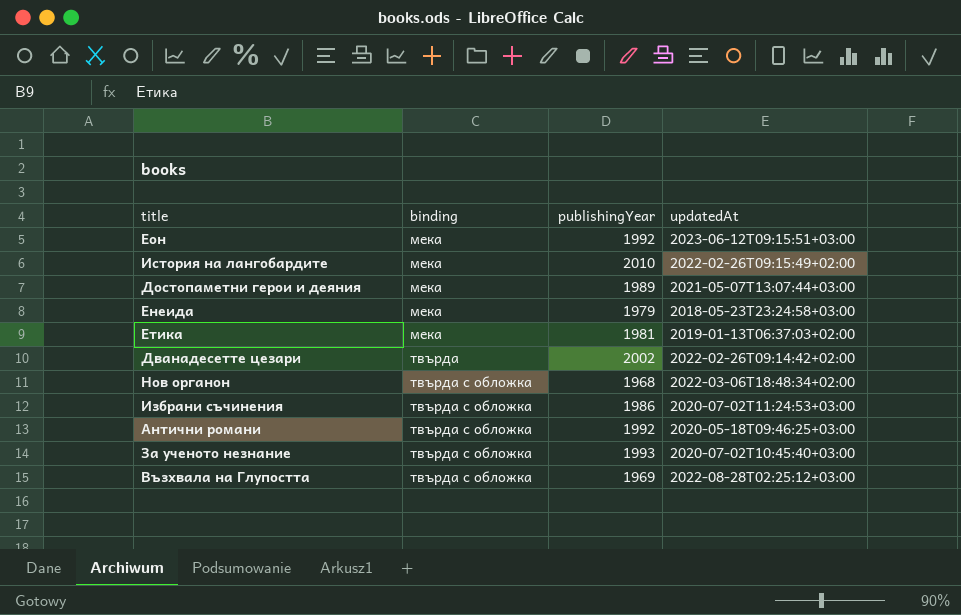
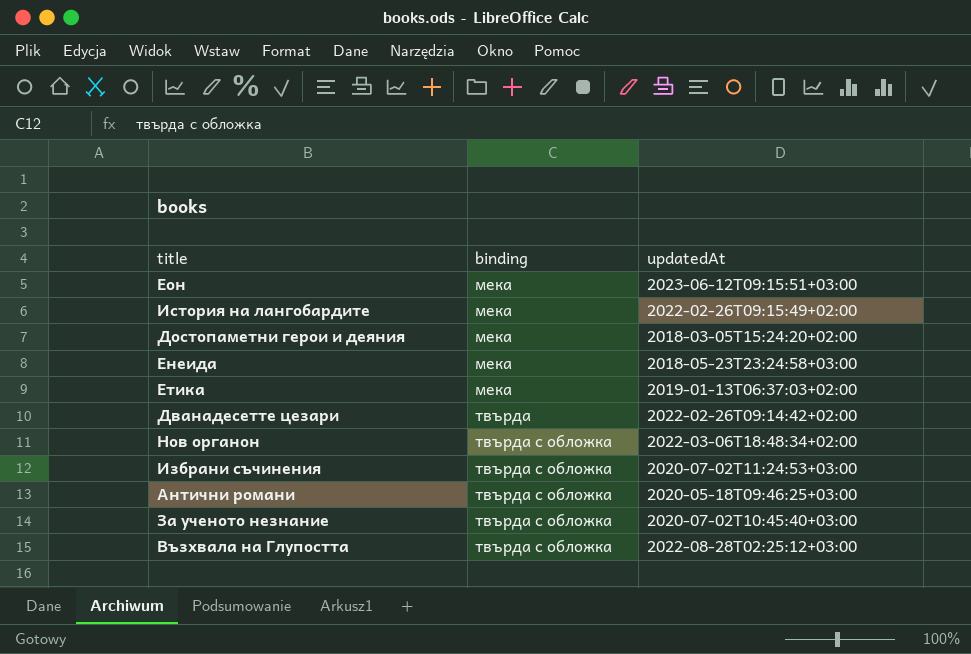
column publishingYear | position: 3 -> none
Достопаметни герои и деяния | updatedAt: 2021-05-07T13:07:44+03:00 -> 2018-03-05T15:24:20+02:00

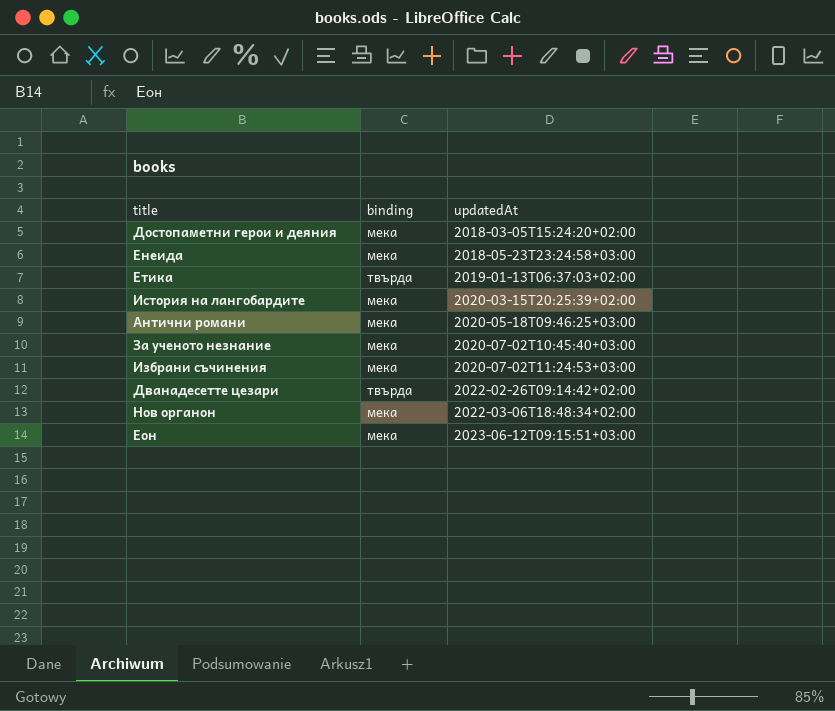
row order: binding ascending -> updatedAt ascending
row Възхвала на Глупостта: твърда с обложка | 2022-08-28T02:25:12+03:00 -> none
Етика | binding: мека -> твърда
История на лангобардите | updatedAt: 2022-02-26T09:15:49+02:00 -> 2020-03-15T20:25:39+02:00
Антични романи | binding: твърда с обложка -> мека
За ученото незнание | binding: твърда с обложка -> мека
Избрани съчинения | binding: твърда с обложка -> мека
Нов органон | binding: твърда с обложка -> мека

